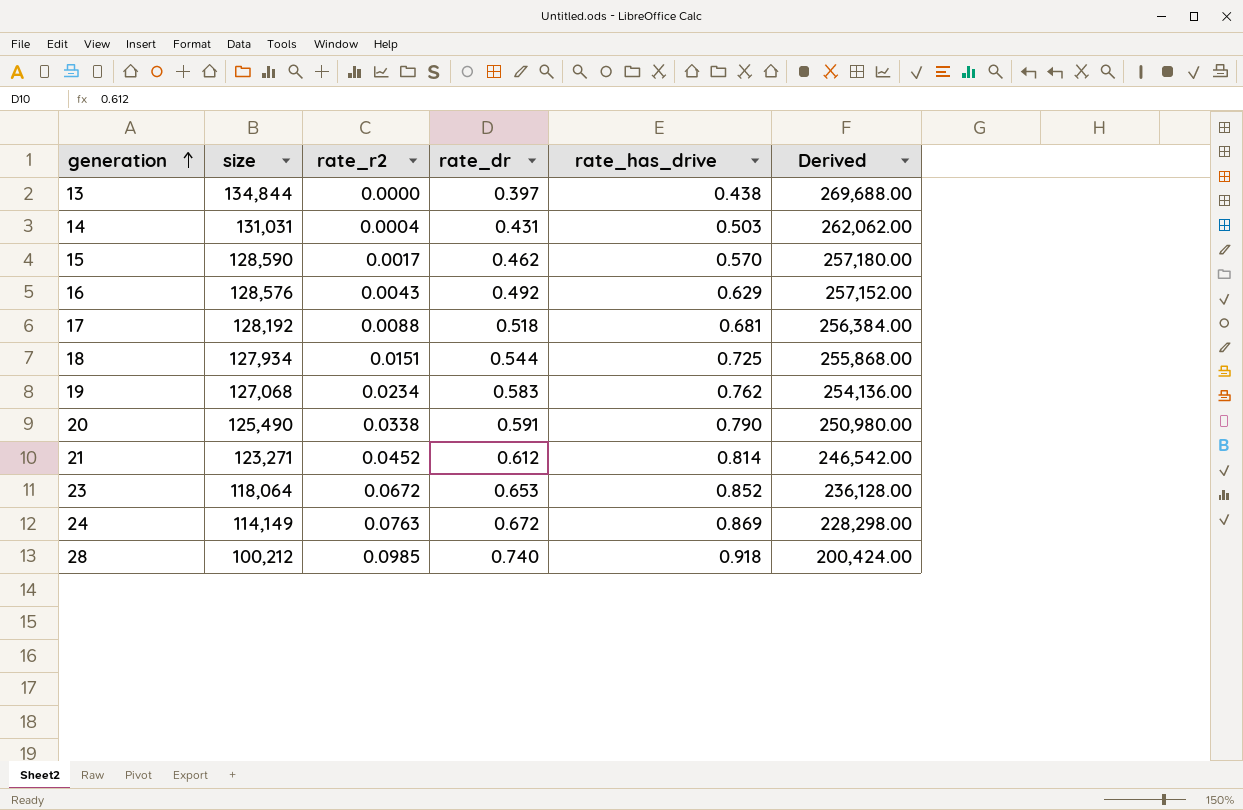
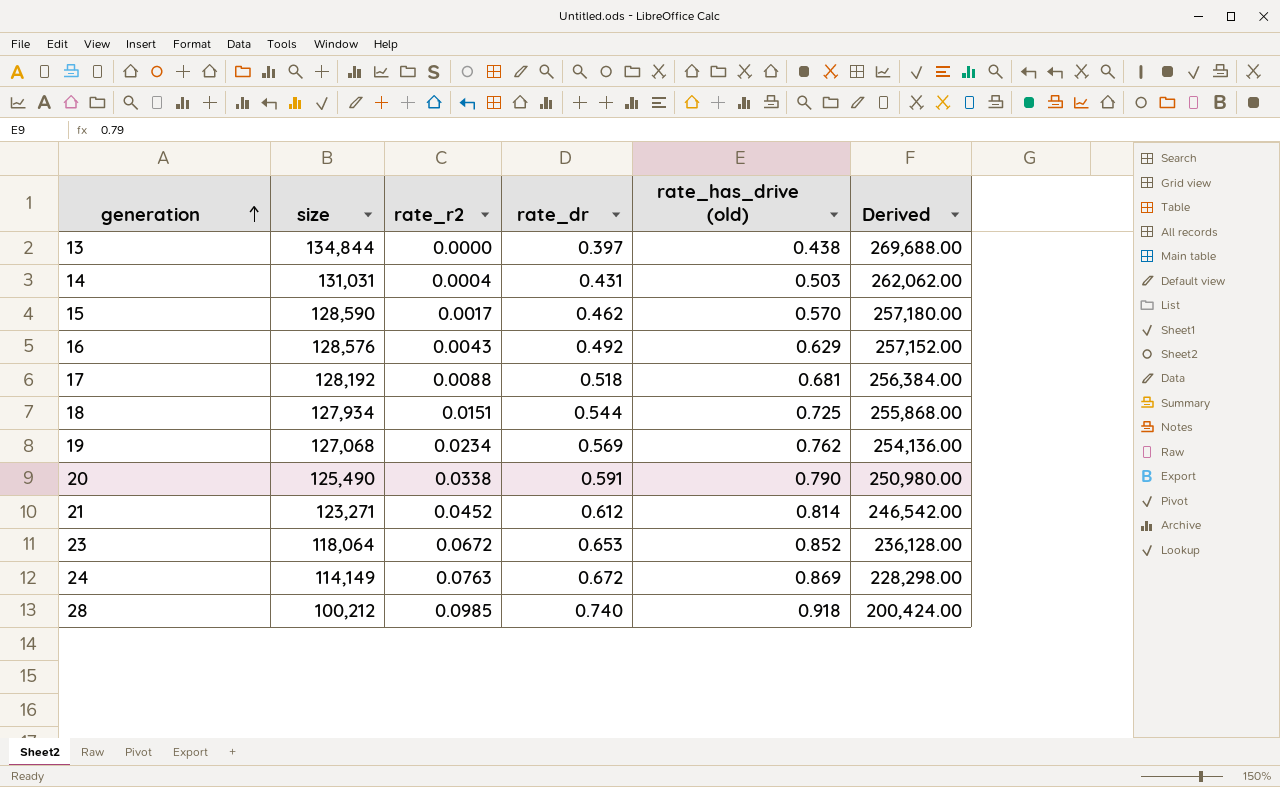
column name: rate_has_drive -> rate_has_drive (old)
19 | rate_dr: 0.583 -> 0.569

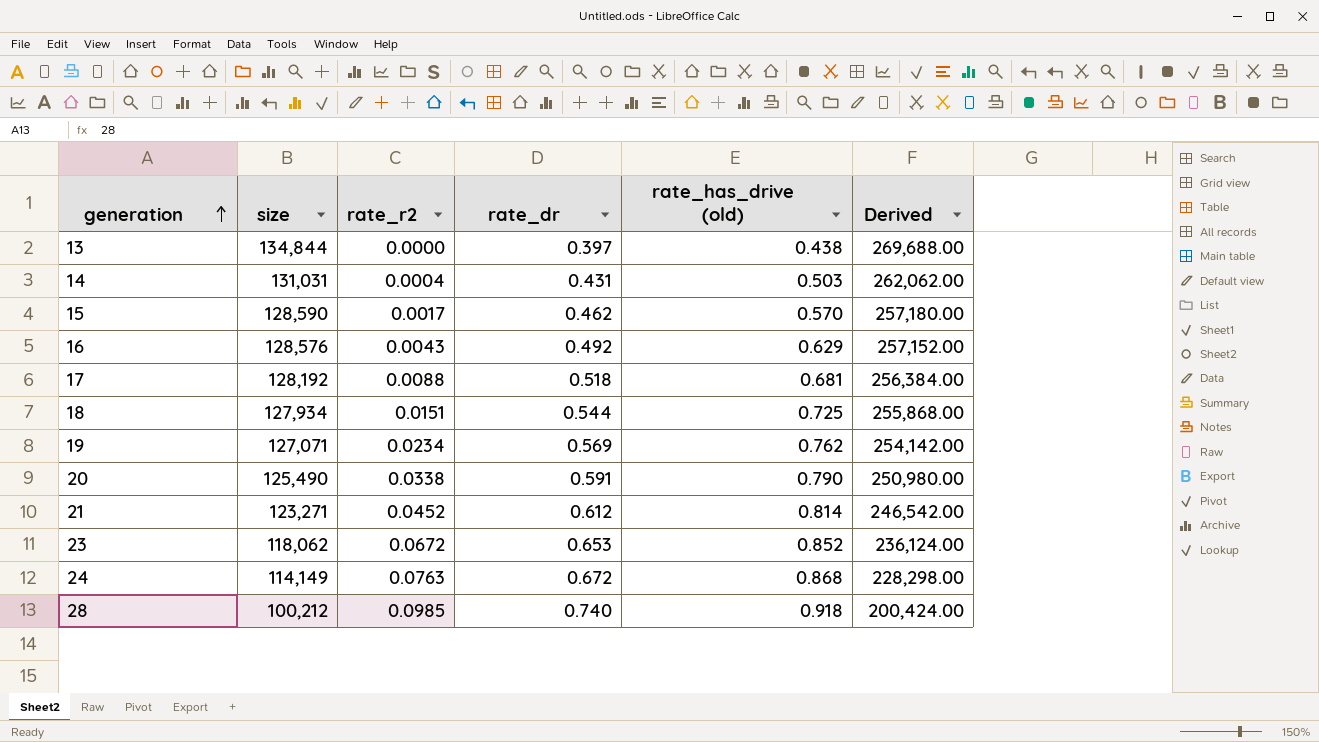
19 | size: 127,068 -> 127,071
19 | Derived: 254,136.00 -> 254,142.00
23 | size: 118,064 -> 118,062
23 | Derived: 236,128.00 -> 236,124.00
24 | rate_has_drive (old): 0.869 -> 0.868

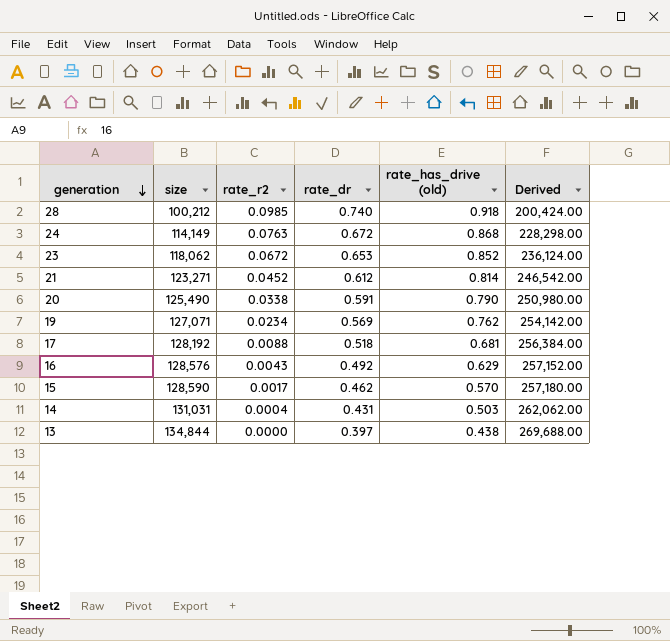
row order: generation ascending -> generation descending
row 18: 127,934 | 0.0151 | 0.544 | 0.725 | 255,868.00 -> none

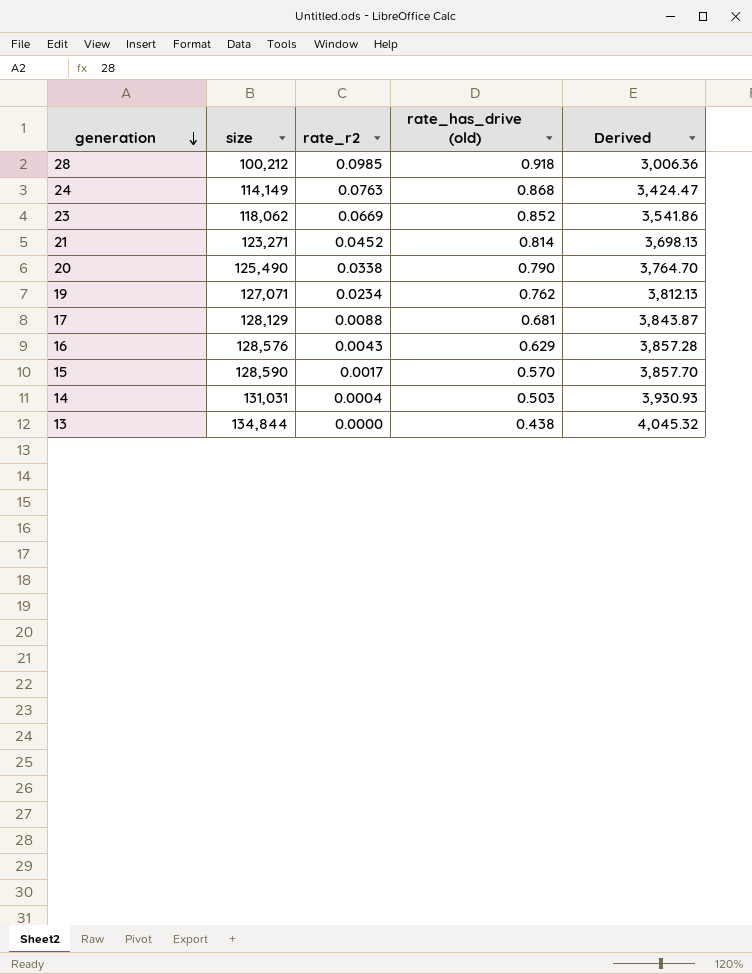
column rate_dr | position: 4 -> none
column Derived | formula: [size] * 2 -> [size] * 0.03
23 | rate_r2: 0.0672 -> 0.0669
17 | size: 128,192 -> 128,129

